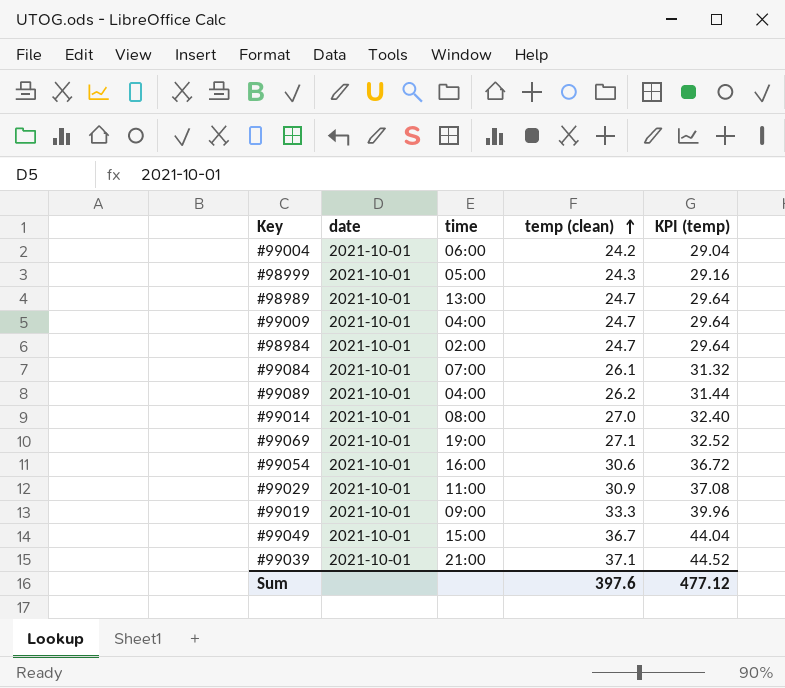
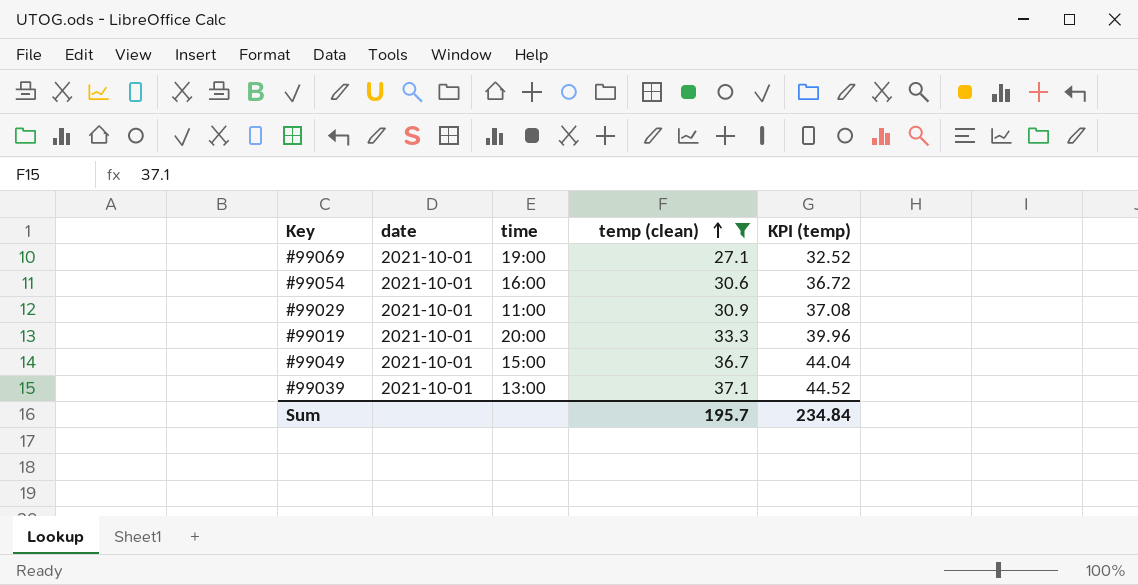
filter: none -> temp (clean) >= 27.1
#99019 | time: 09:00 -> 20:00
#99039 | time: 21:00 -> 13:00
Sum | temp (clean): 397.6 -> 195.7
Sum | KPI (temp): 477.12 -> 234.84

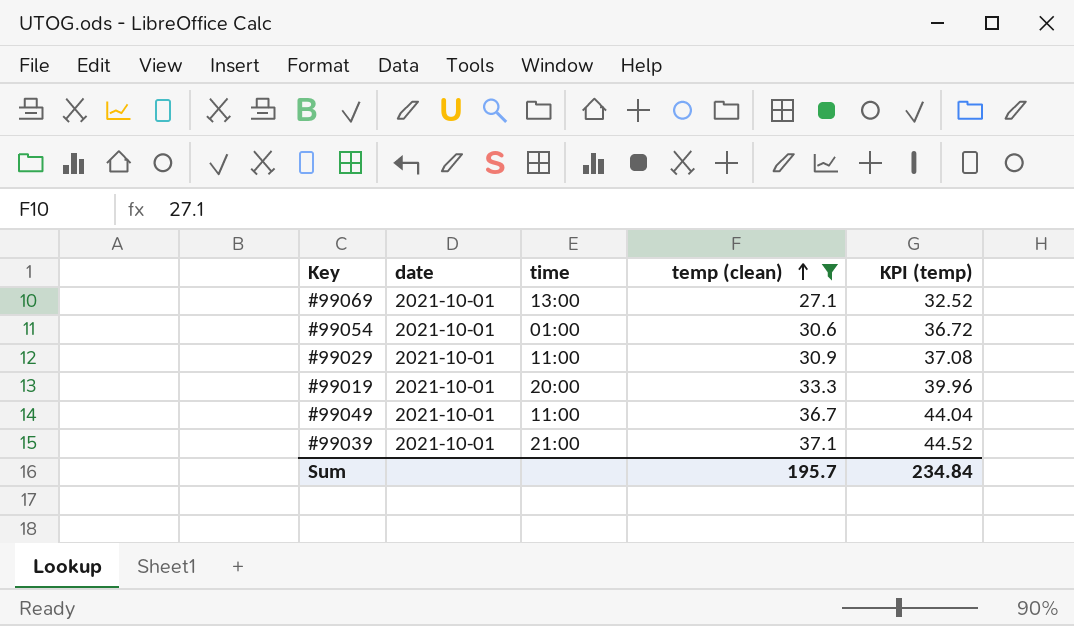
#99069 | time: 19:00 -> 13:00
#99054 | time: 16:00 -> 01:00
#99049 | time: 15:00 -> 11:00
#99039 | time: 13:00 -> 21:00

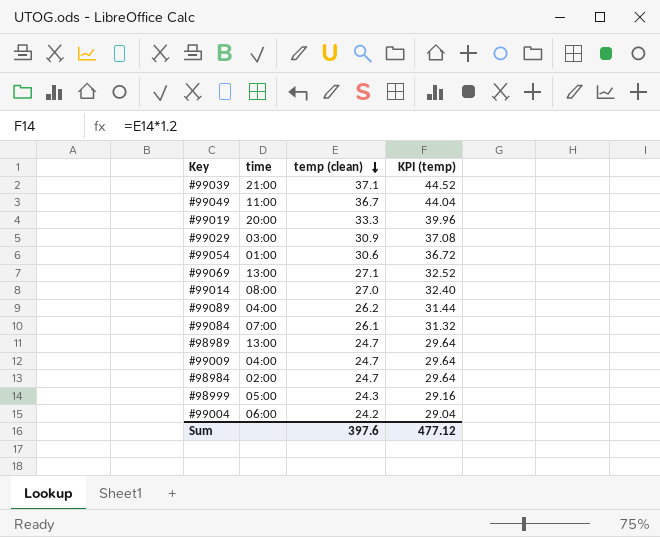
filter: temp (clean) >= 27.1 -> none
row order: temp (clean) ascending -> temp (clean) descending
column date | position: 2 -> none
#99029 | time: 11:00 -> 03:00
Sum | temp (clean): 195.7 -> 397.6
Sum | KPI (temp): 234.84 -> 477.12

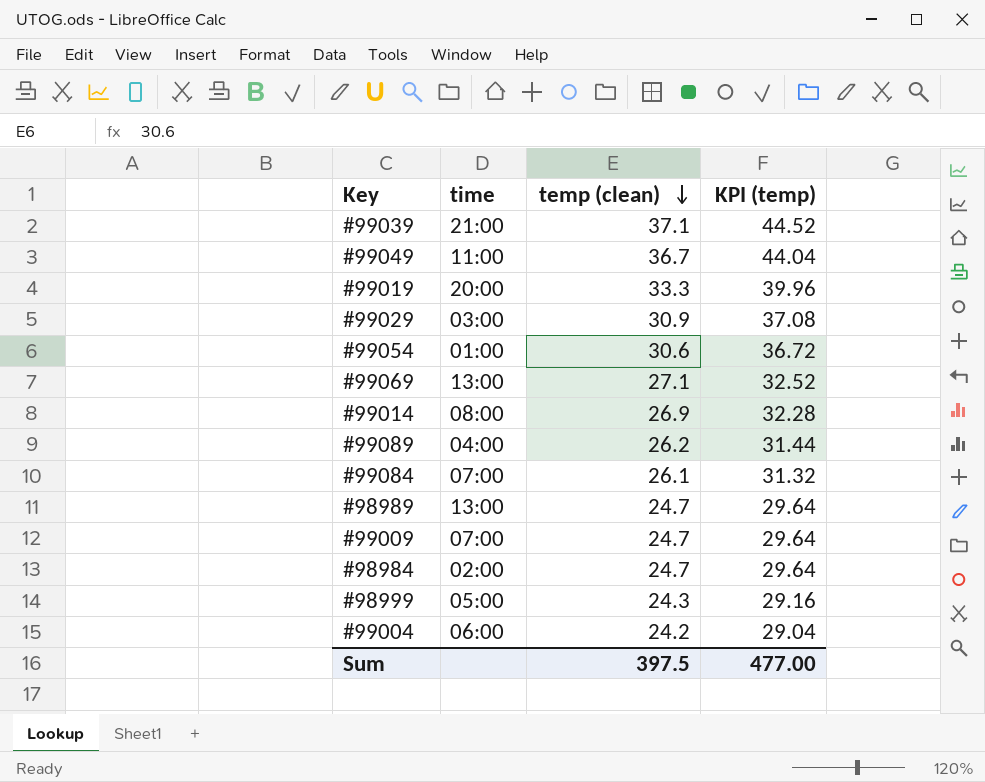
#99014 | temp (clean): 27.0 -> 26.9
#99014 | KPI (temp): 32.40 -> 32.28
#99009 | time: 04:00 -> 07:00
Sum | temp (clean): 397.6 -> 397.5
Sum | KPI (temp): 477.12 -> 477.00

